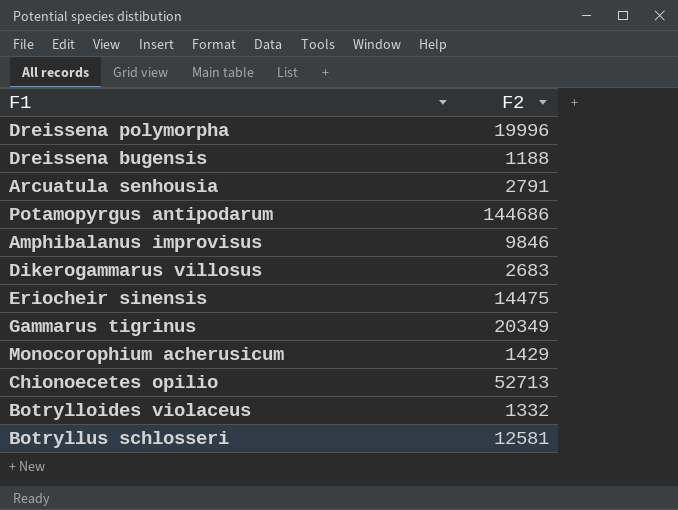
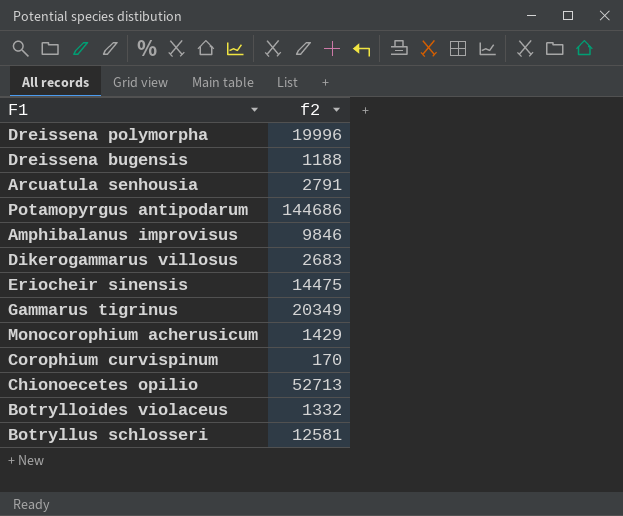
column name: F2 -> f2
row Corophium curvispinum: none -> 170

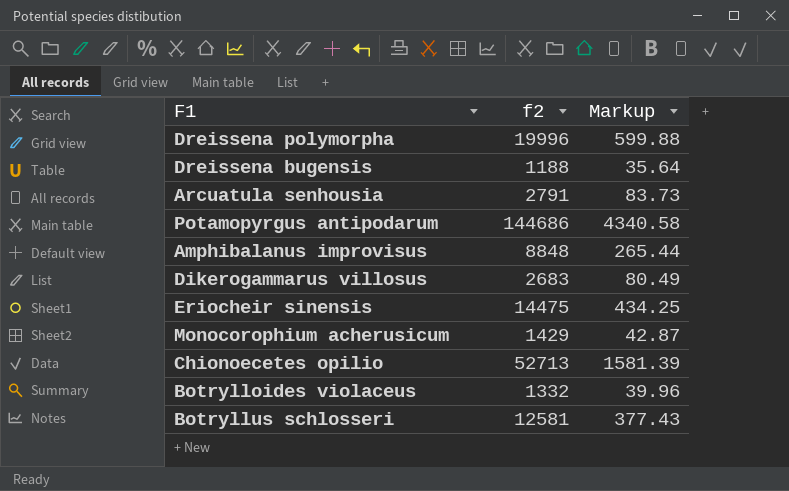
column Markup | formula: none -> [f2] * 0.03
row Gammarus tigrinus: 20349 -> none
row Corophium curvispinum: 170 -> none
Amphibalanus improvisus | f2: 9846 -> 8848

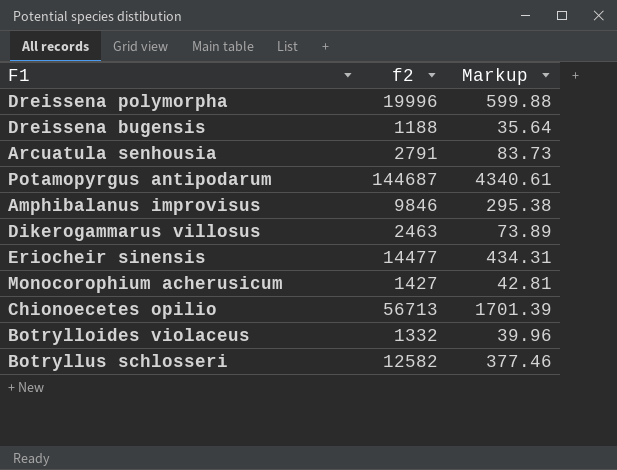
Potamopyrgus antipodarum | f2: 144686 -> 144687
Potamopyrgus antipodarum | Markup: 4340.58 -> 4340.61
Amphibalanus improvisus | f2: 8848 -> 9846
Amphibalanus improvisus | Markup: 265.44 -> 295.38
Dikerogammarus villosus | f2: 2683 -> 2463
Dikerogammarus villosus | Markup: 80.49 -> 73.89
Eriocheir sinensis | f2: 14475 -> 14477
Eriocheir sinensis | Markup: 434.25 -> 434.31
Monocorophium acherusicum | f2: 1429 -> 1427
Monocorophium acherusicum | Markup: 42.87 -> 42.81
Chionoecetes opilio | f2: 52713 -> 56713
Chionoecetes opilio | Markup: 1581.39 -> 1701.39
Botryllus schlosseri | f2: 12581 -> 12582
Botryllus schlosseri | Markup: 377.43 -> 377.46

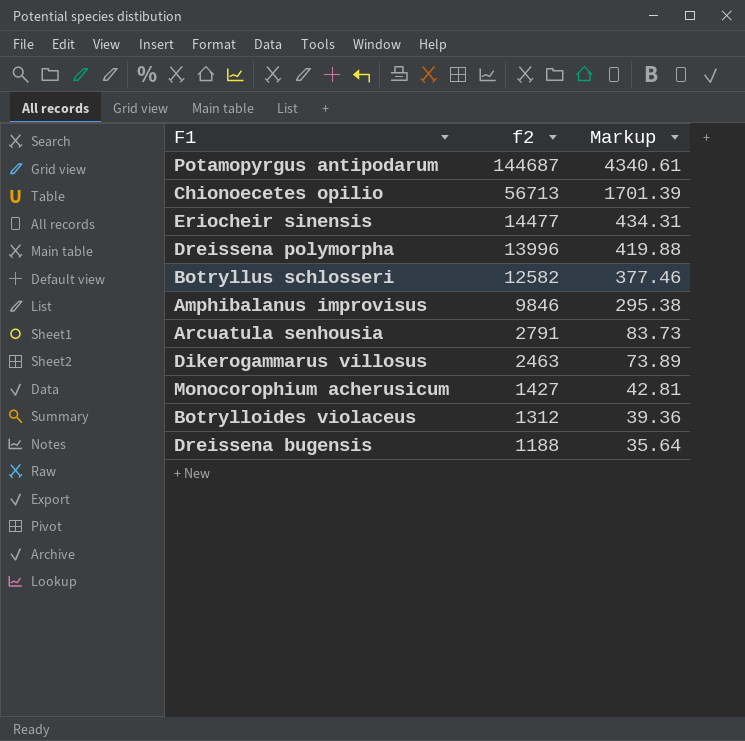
row order: none -> f2 descending
Dreissena polymorpha | f2: 19996 -> 13996
Dreissena polymorpha | Markup: 599.88 -> 419.88
Botrylloides violaceus | f2: 1332 -> 1312
Botrylloides violaceus | Markup: 39.96 -> 39.36

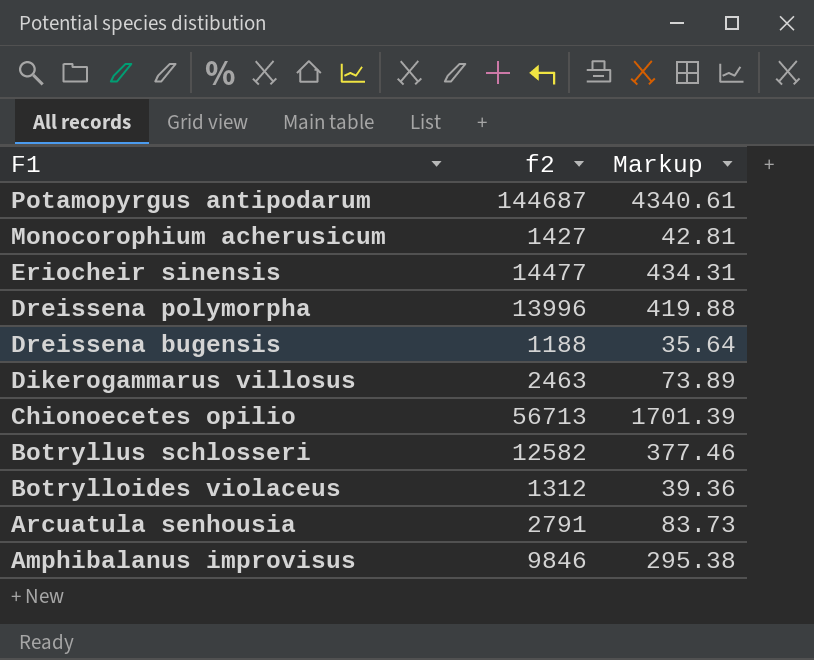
row order: f2 descending -> F1 descending

